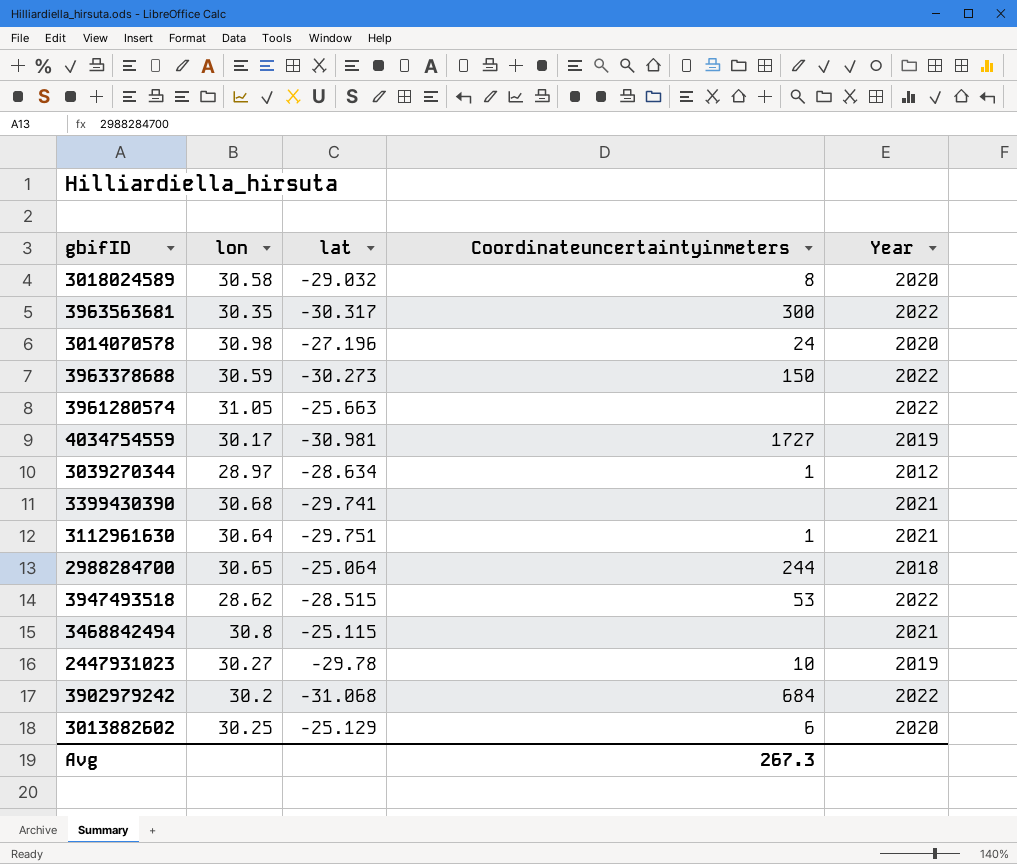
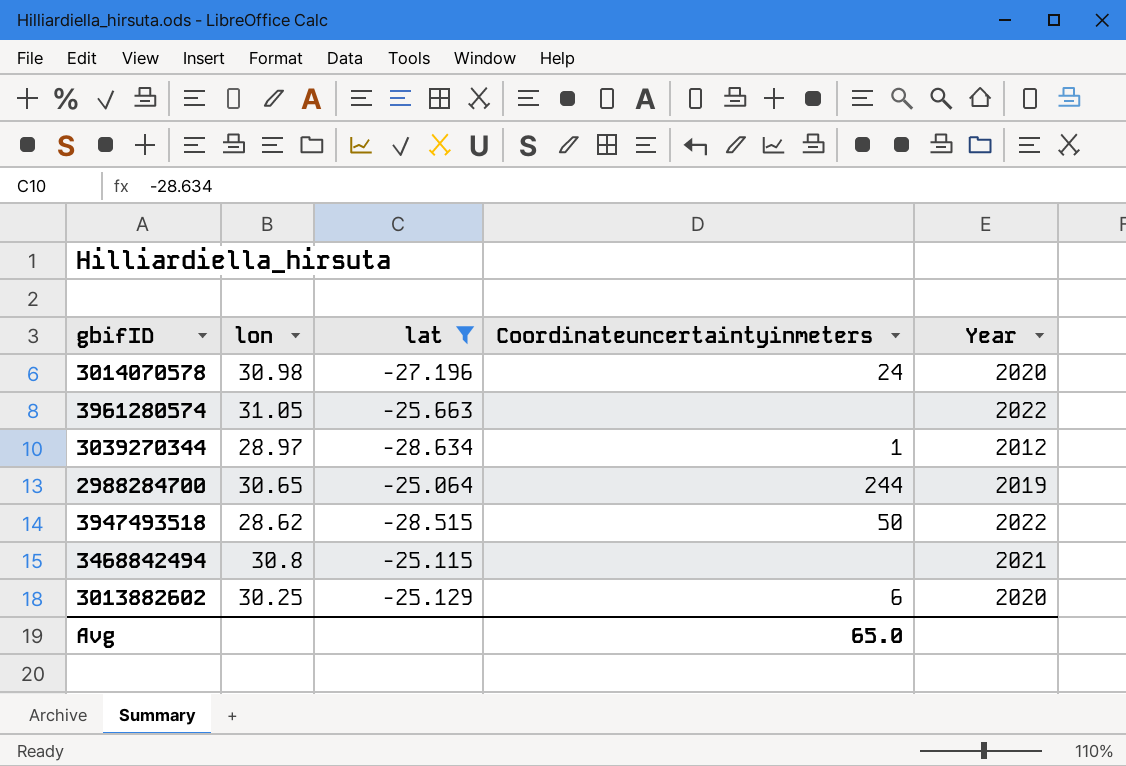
filter: none -> lat >= -28.634
2988284700 | Year: 2018 -> 2019
3947493518 | Coordinateuncertaintyinmeters: 53 -> 50
Avg | Coordinateuncertaintyinmeters: 267.3 -> 65.0

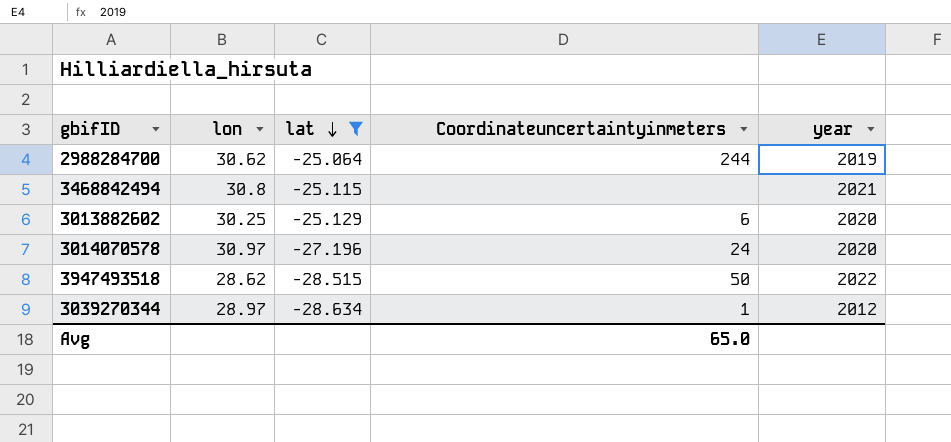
row order: none -> lat descending
column name: Year -> year
row 3961280574: 31.05 | -25.663 | none | 2022 -> none
2988284700 | lon: 30.65 -> 30.62
3014070578 | lon: 30.98 -> 30.97

